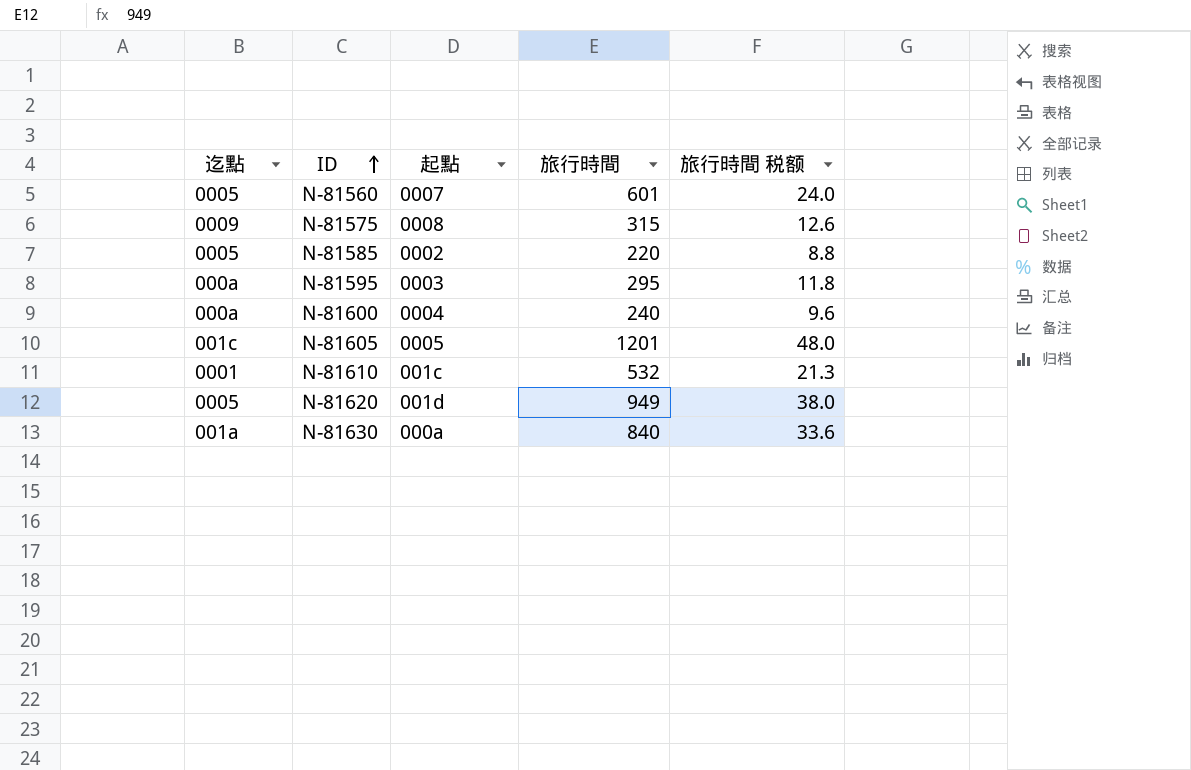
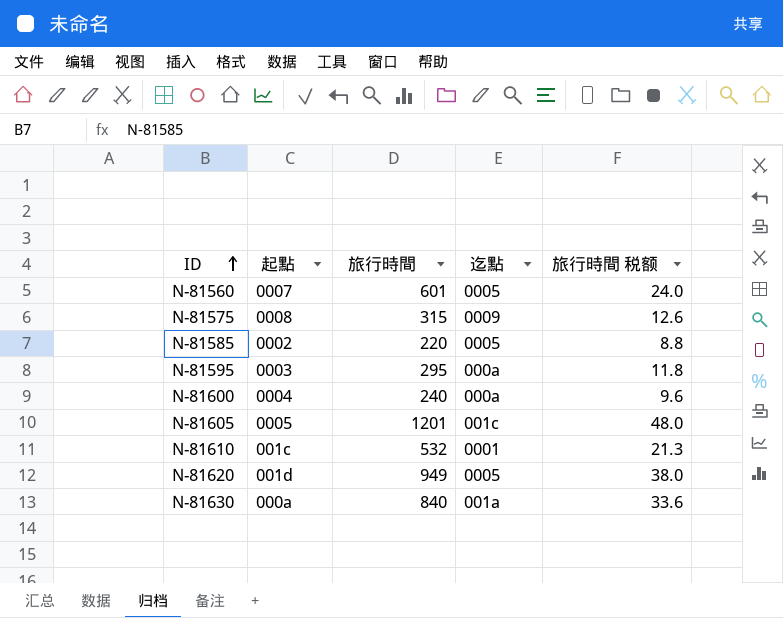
column 迄點 | position: 1 -> 4

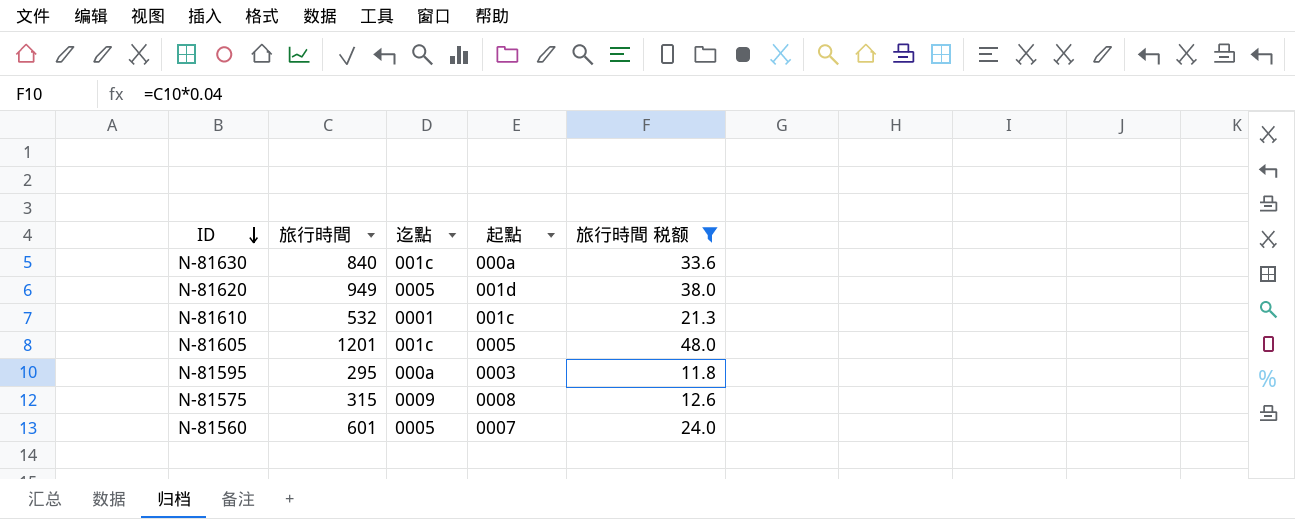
filter: none -> 旅行時間 税额 >= 11.8
row order: ID ascending -> ID descending
column 起點 | position: 2 -> 4
N-81630 | 迄點: 001a -> 001c

